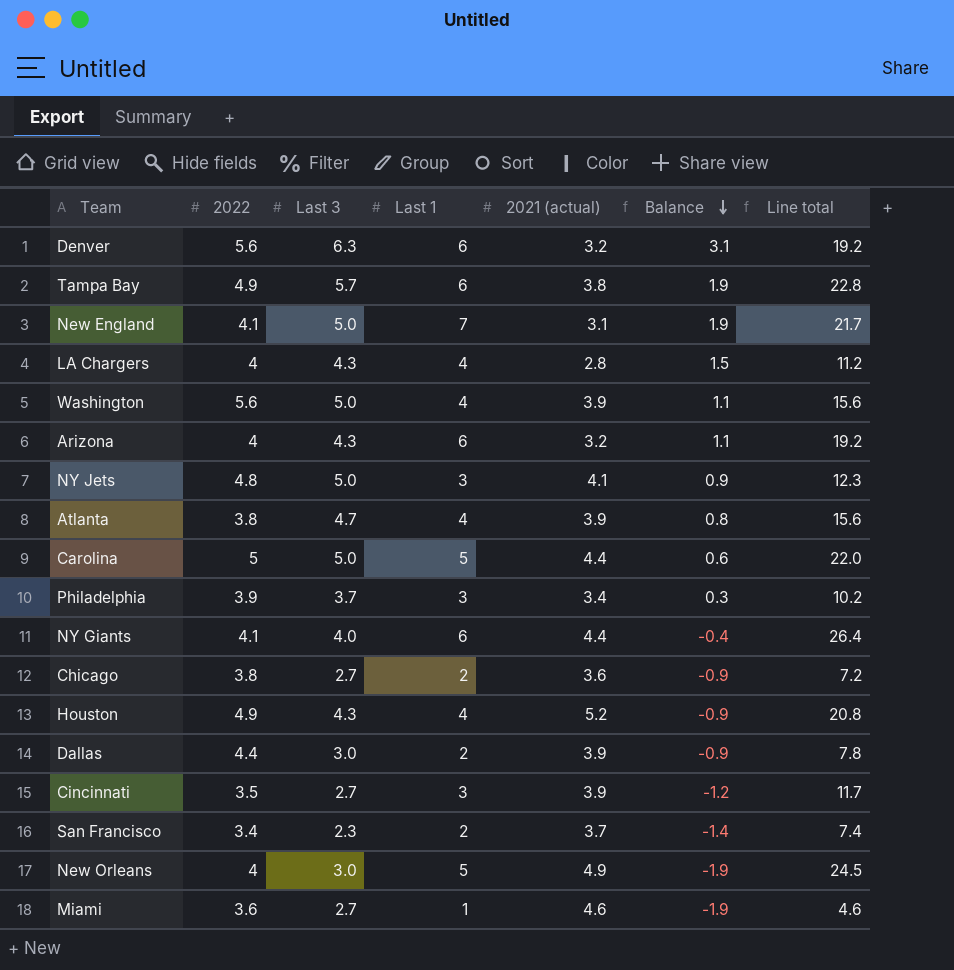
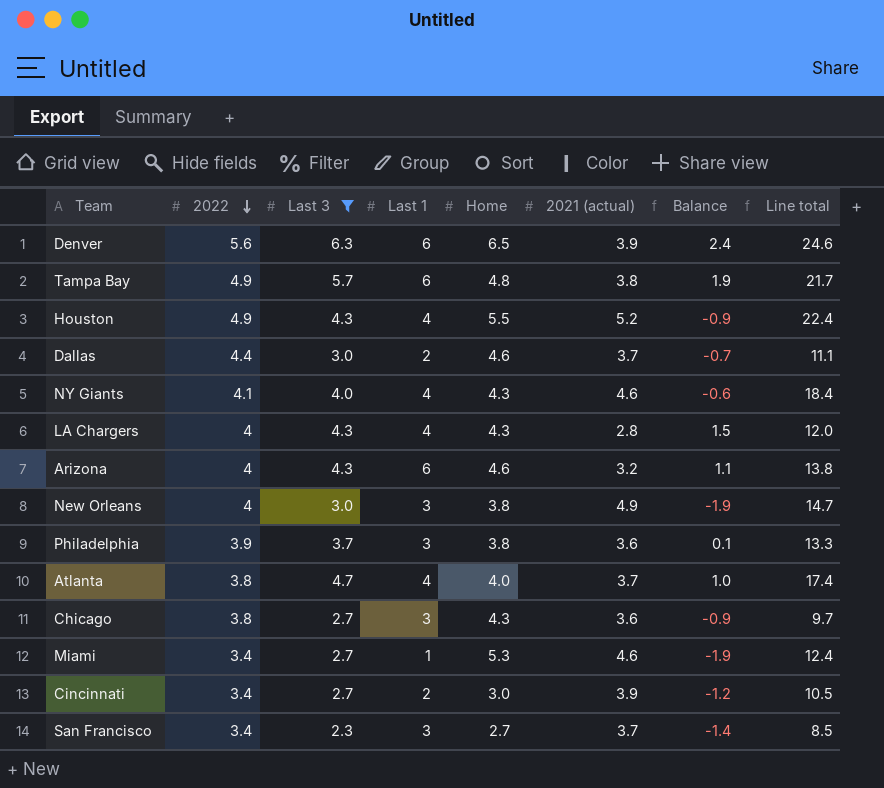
filter: none -> Last 3 != 5.0
row order: Balance descending -> 2022 descending
column Home | position: none -> 5
column Line total | formula: [Last 1] * [2021 (actual)] -> [Last 3] * [2021 (actual)]
Denver | 2021 (actual): 3.2 -> 3.9
Denver | Balance: 3.1 -> 2.4
Dallas | 2021 (actual): 3.9 -> 3.7
Dallas | Balance: -0.9 -> -0.7
NY Giants | Last 1: 6 -> 4
NY Giants | 2021 (actual): 4.4 -> 4.6
NY Giants | Balance: -0.4 -> -0.6
New Orleans | Last 1: 5 -> 3
Philadelphia | 2021 (actual): 3.4 -> 3.6
Philadelphia | Balance: 0.3 -> 0.1
Atlanta | 2021 (actual): 3.9 -> 3.7
Atlanta | Balance: 0.8 -> 1.0
Chicago | Last 1: 2 -> 3
Miami | 2022: 3.6 -> 3.4
Cincinnati | 2022: 3.5 -> 3.4
Cincinnati | Last 1: 3 -> 2
San Francisco | Last 1: 2 -> 3

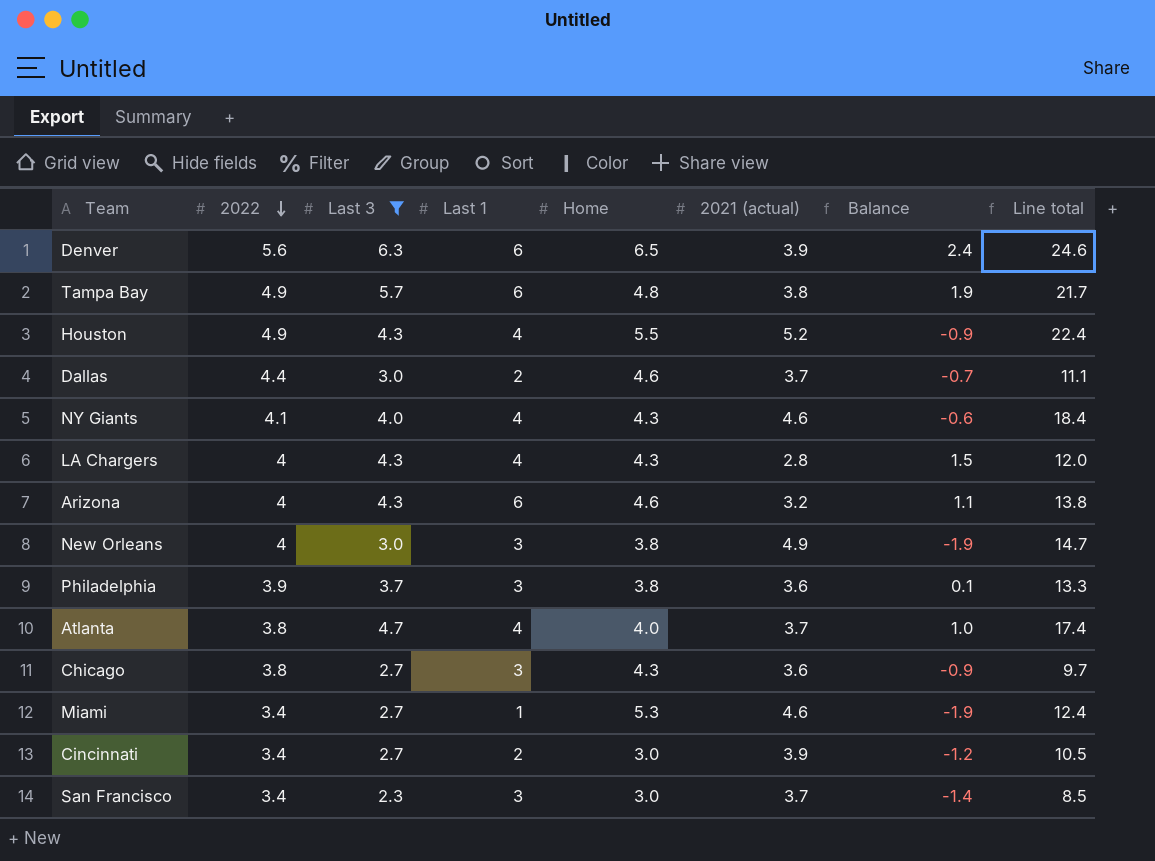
San Francisco | Home: 2.7 -> 3.0

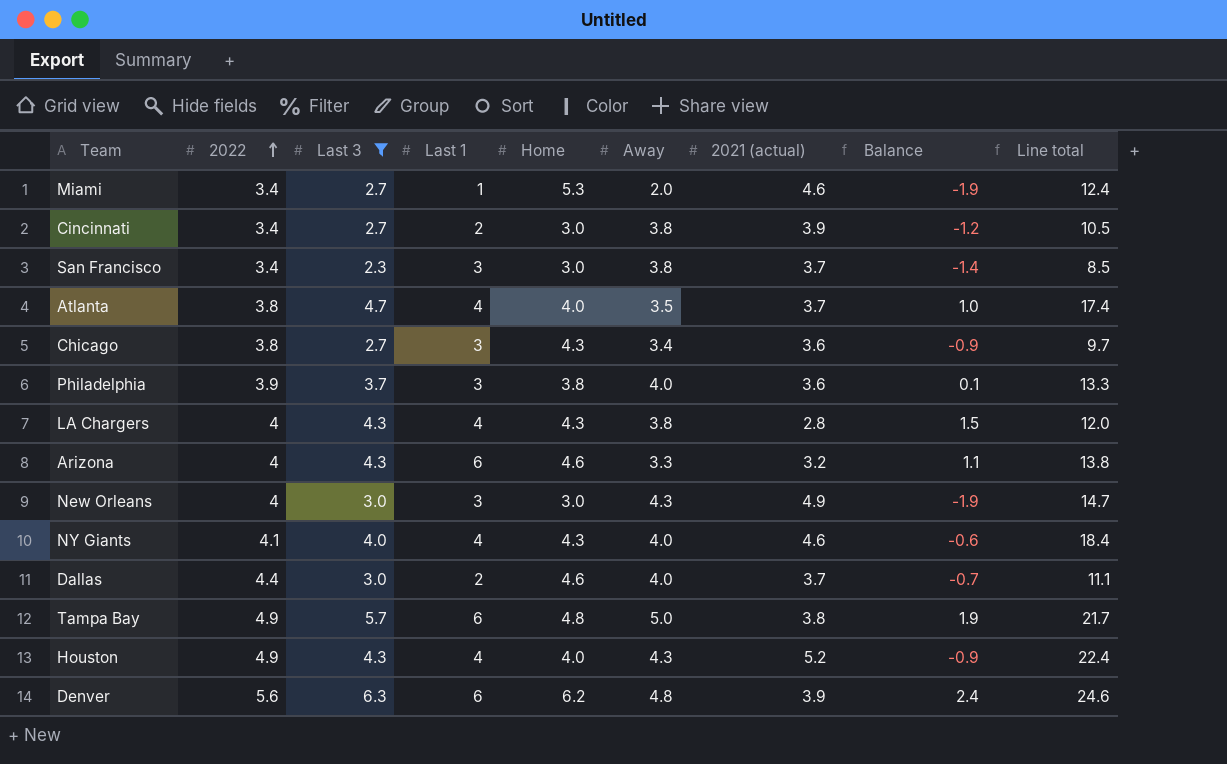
row order: 2022 descending -> 2022 ascending
column Away | position: none -> 6
New Orleans | Home: 3.8 -> 3.0
Houston | Home: 5.5 -> 4.0
Denver | Home: 6.5 -> 6.2

